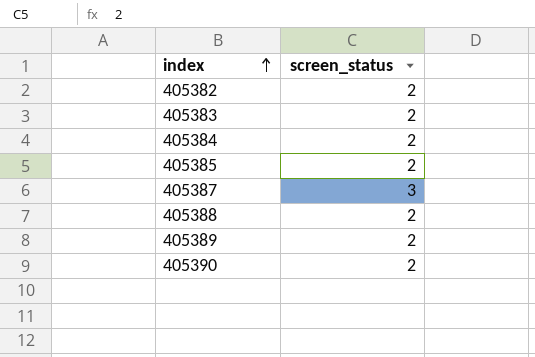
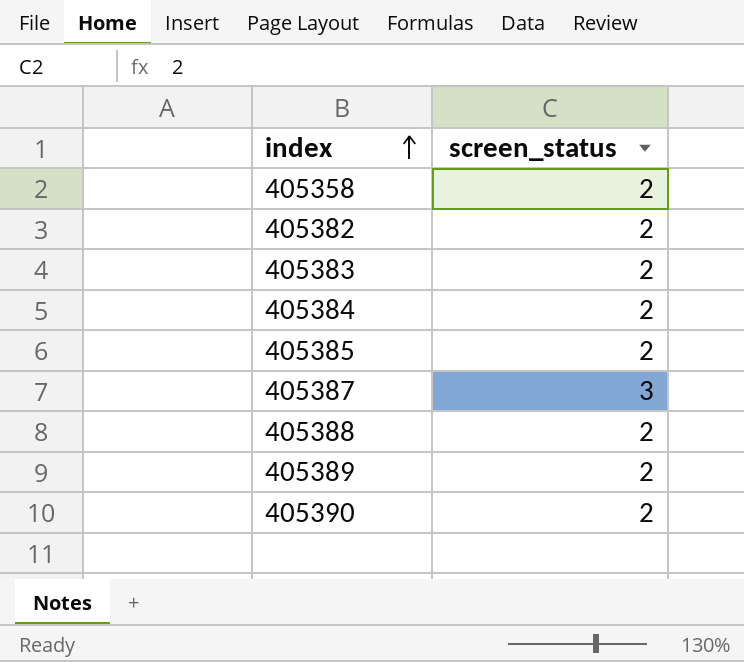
row 405358: none -> 2

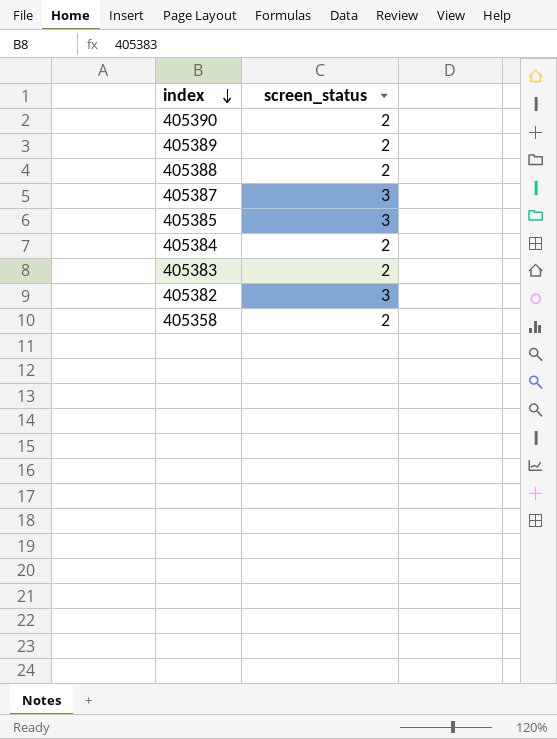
row order: index ascending -> index descending
405385 | screen_status: 2 -> 3
405382 | screen_status: 2 -> 3

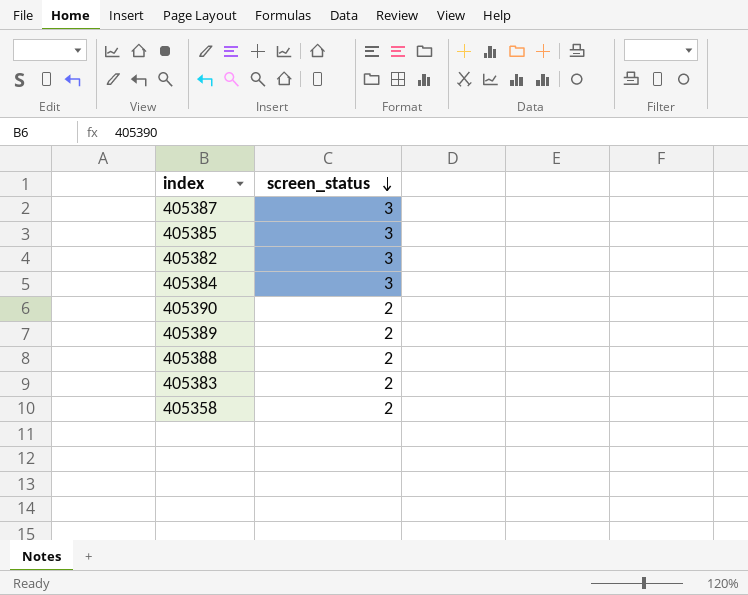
row order: index descending -> screen_status descending
405384 | screen_status: 2 -> 3

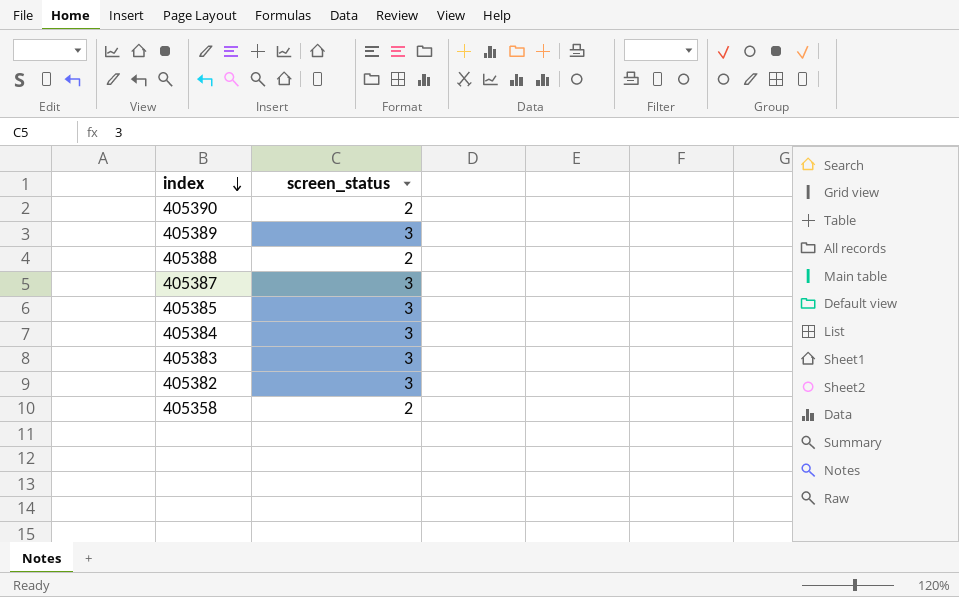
row order: screen_status descending -> index descending
405389 | screen_status: 2 -> 3
405383 | screen_status: 2 -> 3

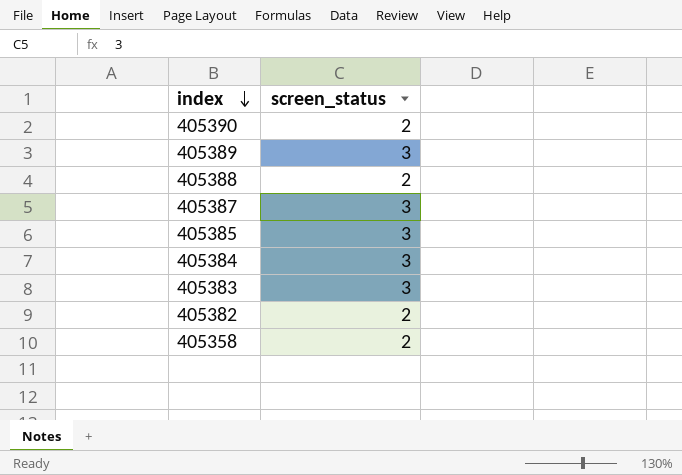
405382 | screen_status: 3 -> 2

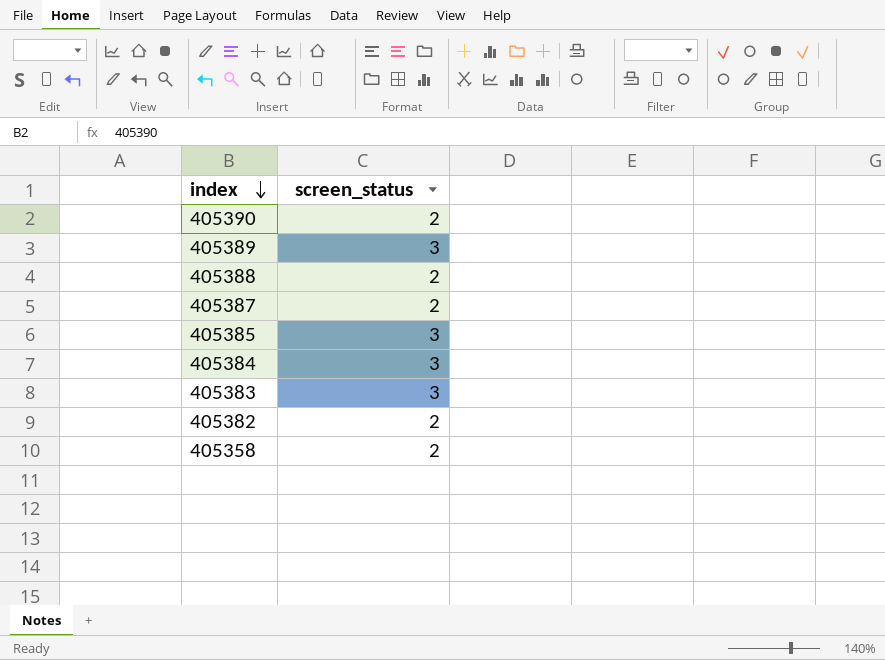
405387 | screen_status: 3 -> 2

